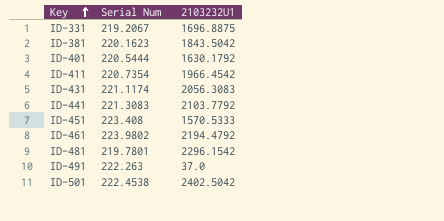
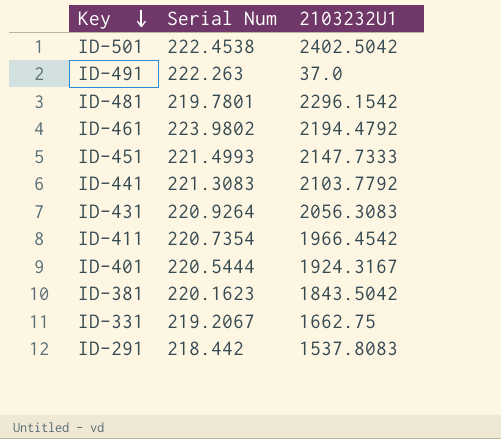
row order: Key ascending -> Key descending
ID-451 | Serial Num: 223.408 -> 221.4993
ID-451 | 2103232U1: 1570.5333 -> 2147.7333
ID-431 | Serial Num: 221.1174 -> 220.9264
ID-401 | 2103232U1: 1630.1792 -> 1924.3167
ID-331 | 2103232U1: 1696.8875 -> 1662.75
row ID-291: none -> 218.442 | 1537.8083

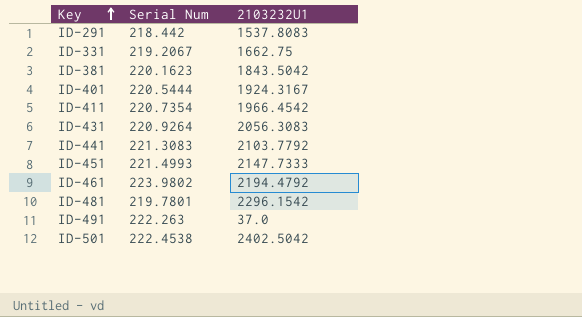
row order: Key descending -> Key ascending

